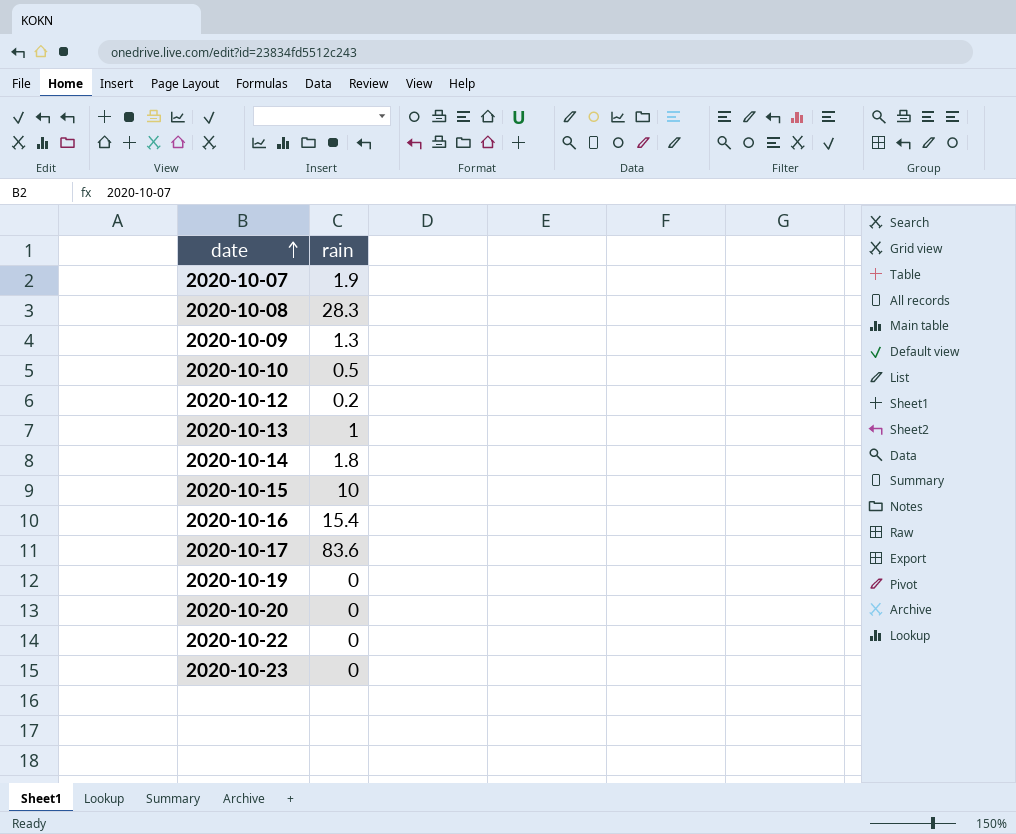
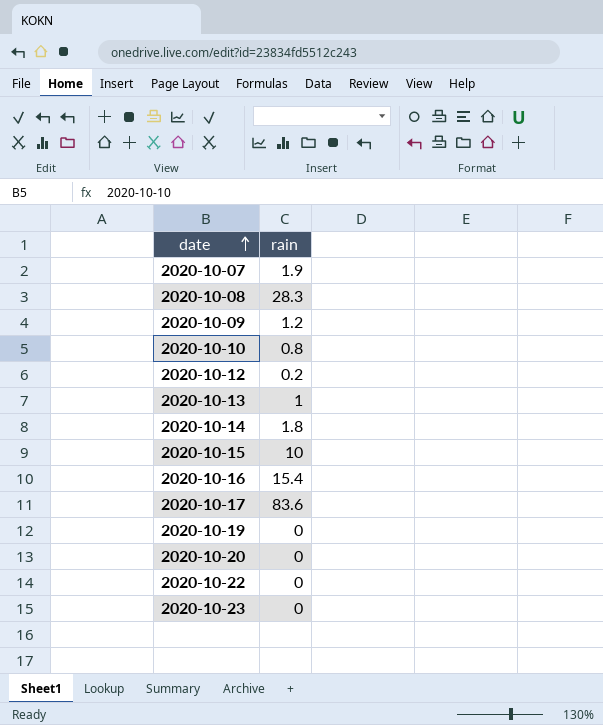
2020-10-09 | rain: 1.3 -> 1.2
2020-10-10 | rain: 0.5 -> 0.8

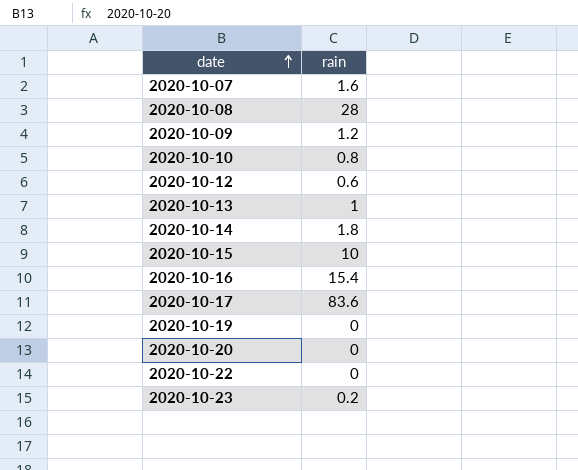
2020-10-07 | rain: 1.9 -> 1.6
2020-10-08 | rain: 28.3 -> 28
2020-10-12 | rain: 0.2 -> 0.6
2020-10-23 | rain: 0 -> 0.2

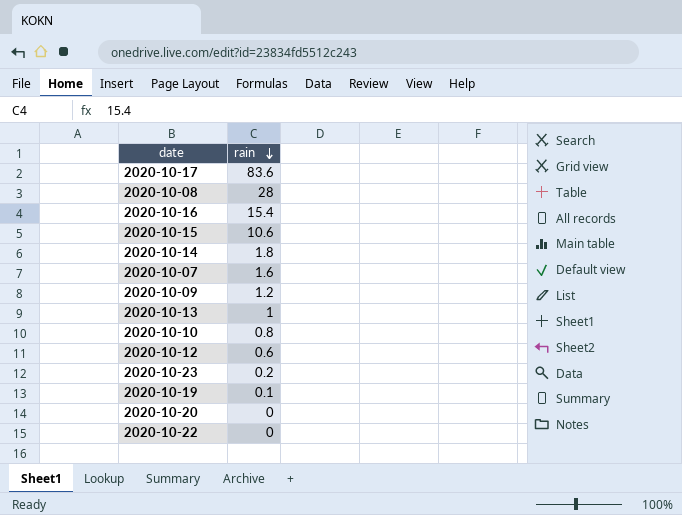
row order: date ascending -> rain descending
2020-10-15 | rain: 10 -> 10.6
2020-10-19 | rain: 0 -> 0.1

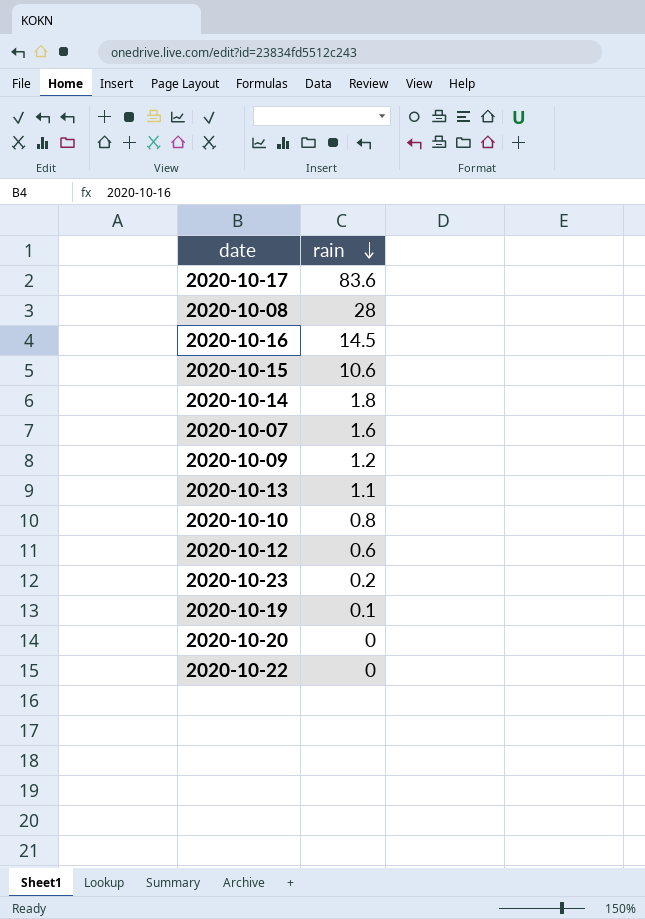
2020-10-16 | rain: 15.4 -> 14.5
2020-10-13 | rain: 1 -> 1.1

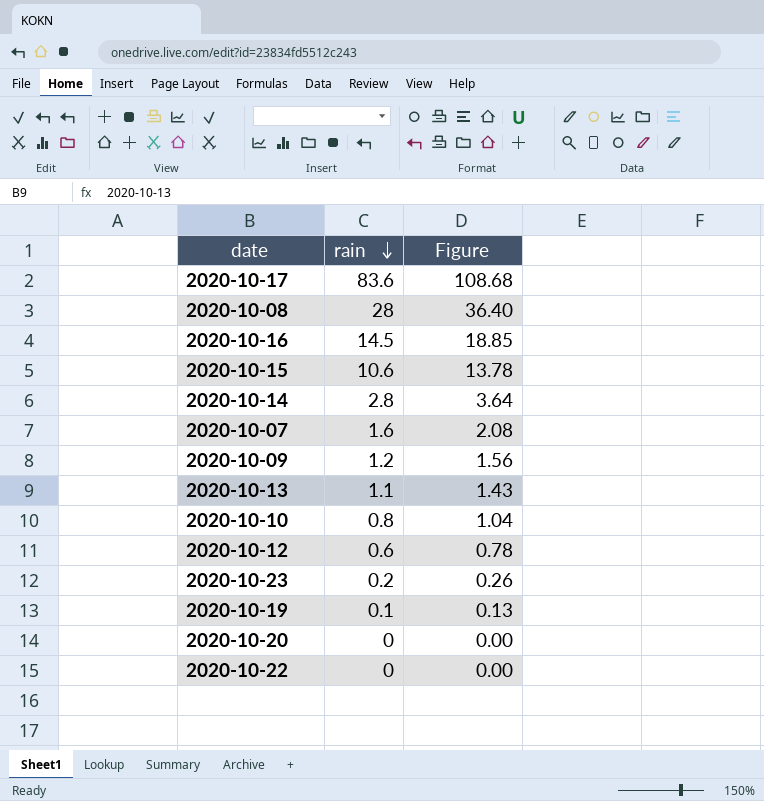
column Figure | formula: none -> [rain] * 1.3
2020-10-14 | rain: 1.8 -> 2.8

